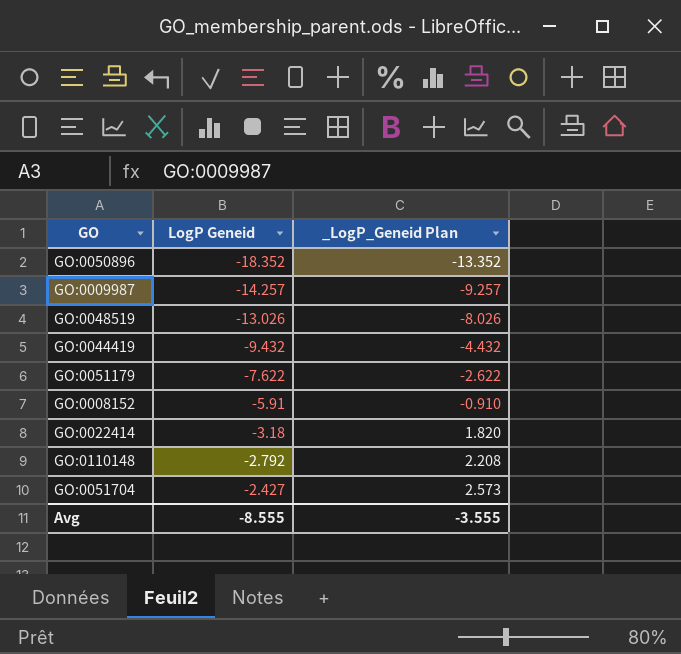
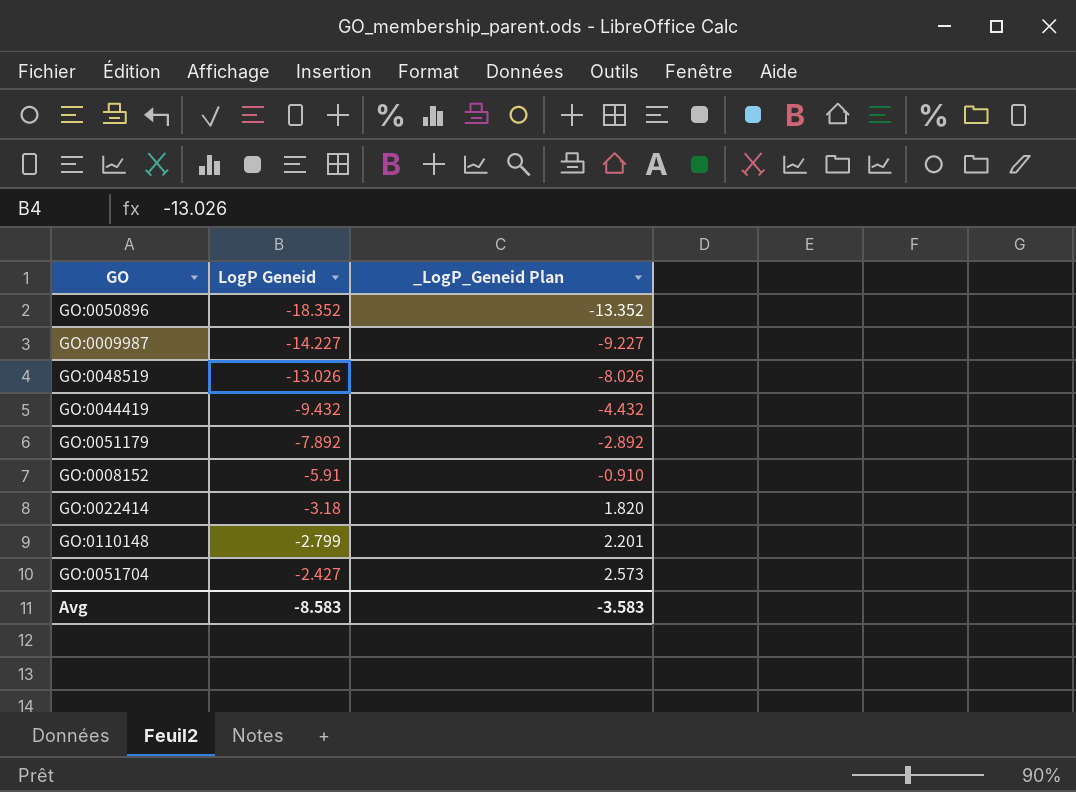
GO:0009987 | LogP Geneid: -14.257 -> -14.227
GO:0009987 | _LogP_Geneid Plan: -9.257 -> -9.227
GO:0051179 | LogP Geneid: -7.622 -> -7.892
GO:0051179 | _LogP_Geneid Plan: -2.622 -> -2.892
GO:0110148 | LogP Geneid: -2.792 -> -2.799
GO:0110148 | _LogP_Geneid Plan: 2.208 -> 2.201
Avg | LogP Geneid: -8.555 -> -8.583
Avg | _LogP_Geneid Plan: -3.555 -> -3.583

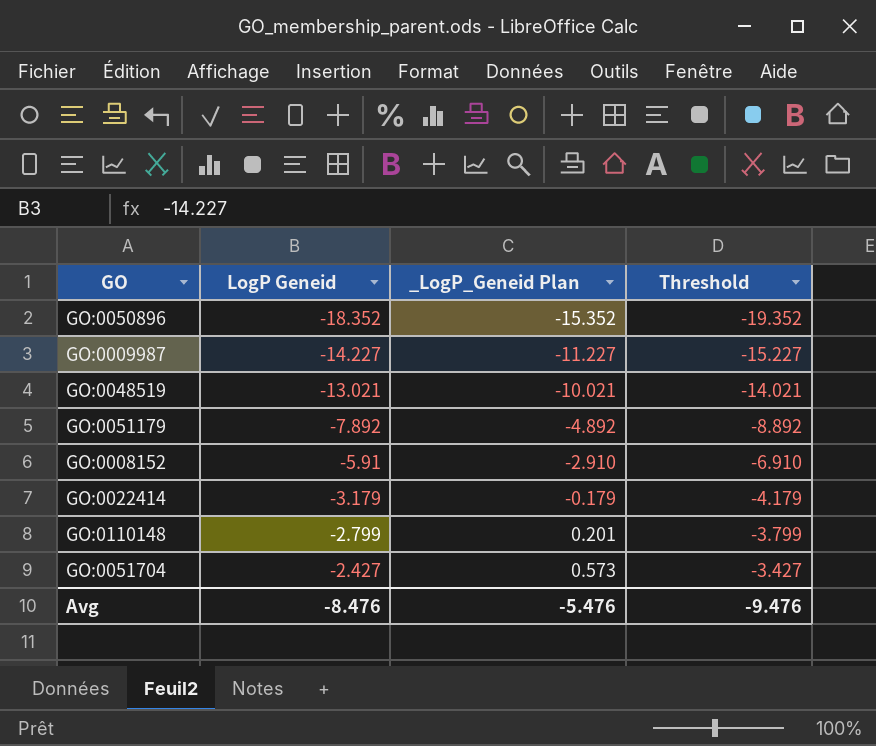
column _LogP_Geneid Plan | formula: [LogP Geneid] + 5 -> [LogP Geneid] + 3
column Threshold | formula: none -> [LogP Geneid] - 1
row GO:0044419: -9.432 | -4.432 -> none
GO:0048519 | LogP Geneid: -13.026 -> -13.021
GO:0022414 | LogP Geneid: -3.18 -> -3.179
Avg | LogP Geneid: -8.583 -> -8.476
Avg | _LogP_Geneid Plan: -3.583 -> -5.476

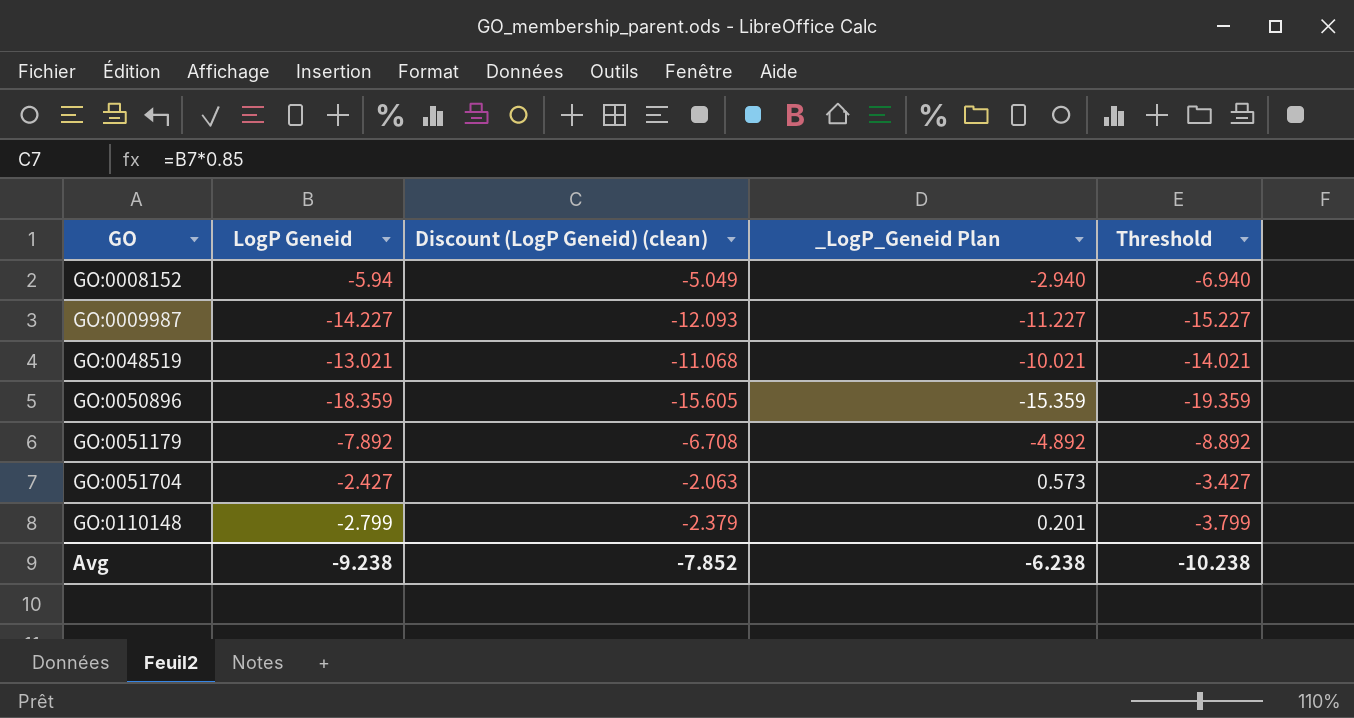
row order: LogP Geneid ascending -> GO ascending
column Discount (LogP Geneid) (clean) | formula: none -> [LogP Geneid] * 0.85
row GO:0022414: -3.179 | -0.179 | -4.179 -> none
GO:0008152 | LogP Geneid: -5.91 -> -5.94
GO:0008152 | _LogP_Geneid Plan: -2.910 -> -2.940
GO:0008152 | Threshold: -6.910 -> -6.940
GO:0050896 | LogP Geneid: -18.352 -> -18.359
GO:0050896 | _LogP_Geneid Plan: -15.352 -> -15.359
GO:0050896 | Threshold: -19.352 -> -19.359
Avg | LogP Geneid: -8.476 -> -9.238
Avg | _LogP_Geneid Plan: -5.476 -> -6.238
Avg | Threshold: -9.476 -> -10.238

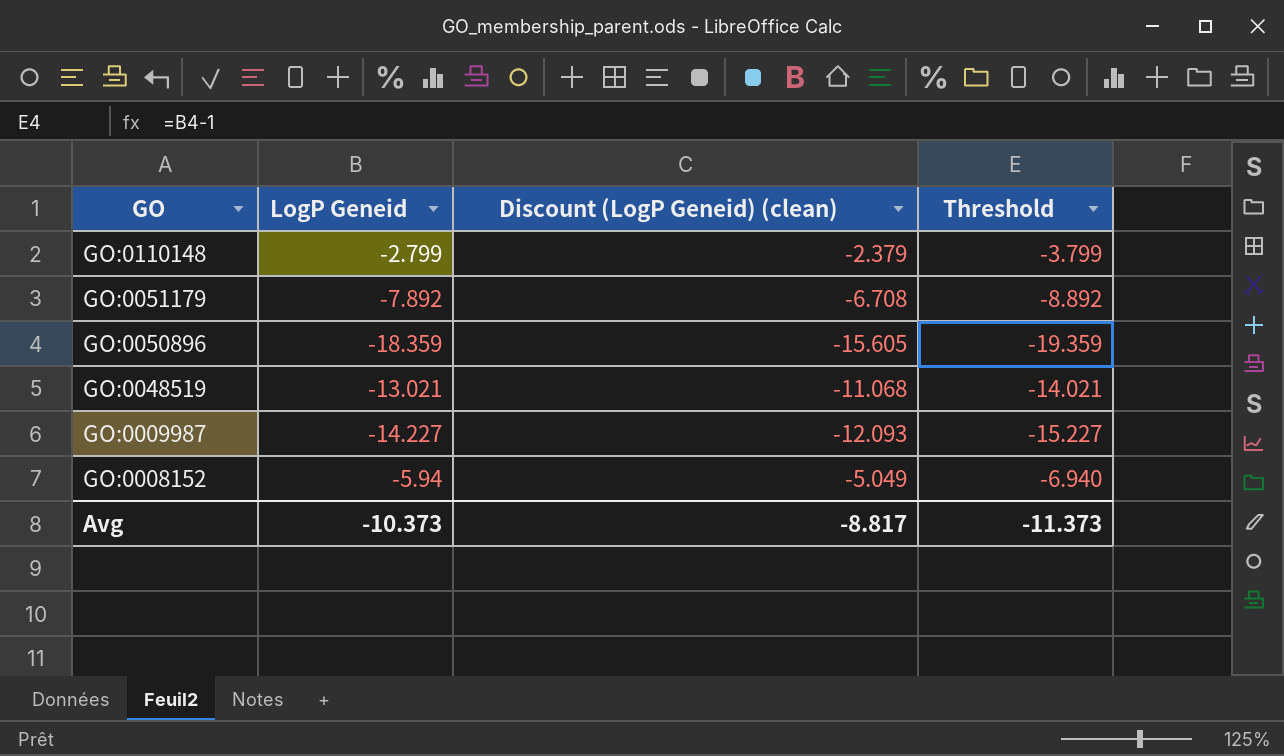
row order: GO ascending -> GO descending
column _LogP_Geneid Plan | formula: [LogP Geneid] + 3 -> none
row GO:0051704: -2.427 | -2.063 | 0.573 | -3.427 -> none
Avg | LogP Geneid: -9.238 -> -10.373
Avg | Discount (LogP Geneid) (clean): -7.852 -> -8.817
Avg | Threshold: -10.238 -> -11.373

